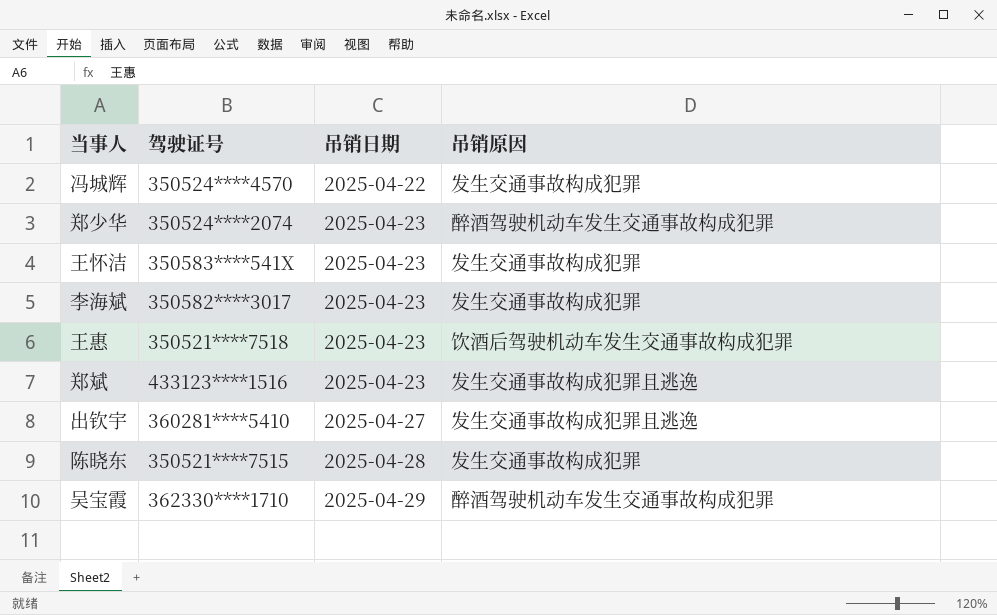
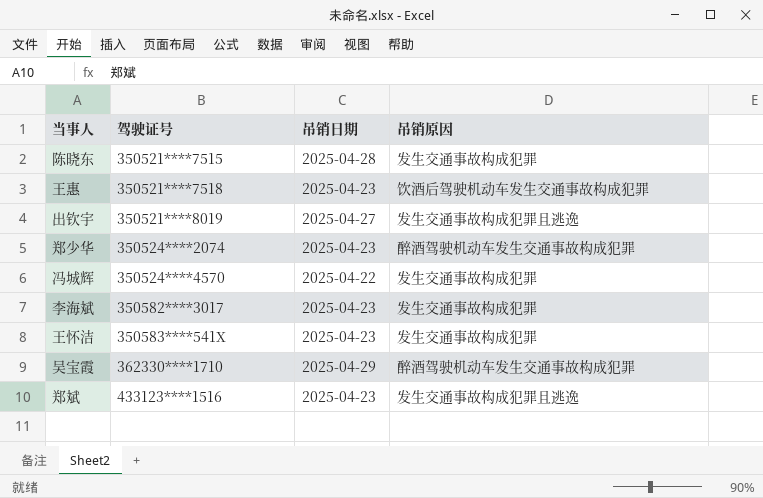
row order: 吊销日期 ascending -> 驾驶证号 ascending
出钦宇 | 驾驶证号: 360281****5410 -> 350521****8019

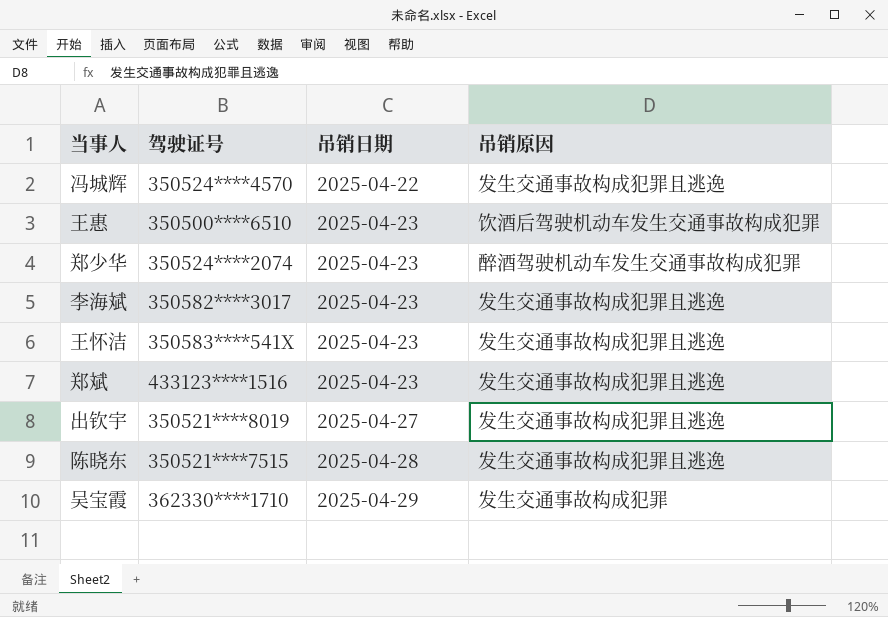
row order: 驾驶证号 ascending -> 吊销日期 ascending
冯城辉 | 吊销原因: 发生交通事故构成犯罪 -> 发生交通事故构成犯罪且逃逸
王惠 | 驾驶证号: 350521****7518 -> 350500****6510
李海斌 | 吊销原因: 发生交通事故构成犯罪 -> 发生交通事故构成犯罪且逃逸
王怀洁 | 吊销原因: 发生交通事故构成犯罪 -> 发生交通事故构成犯罪且逃逸
陈晓东 | 吊销原因: 发生交通事故构成犯罪 -> 发生交通事故构成犯罪且逃逸
吴宝霞 | 吊销原因: 醉酒驾驶机动车发生交通事故构成犯罪 -> 发生交通事故构成犯罪

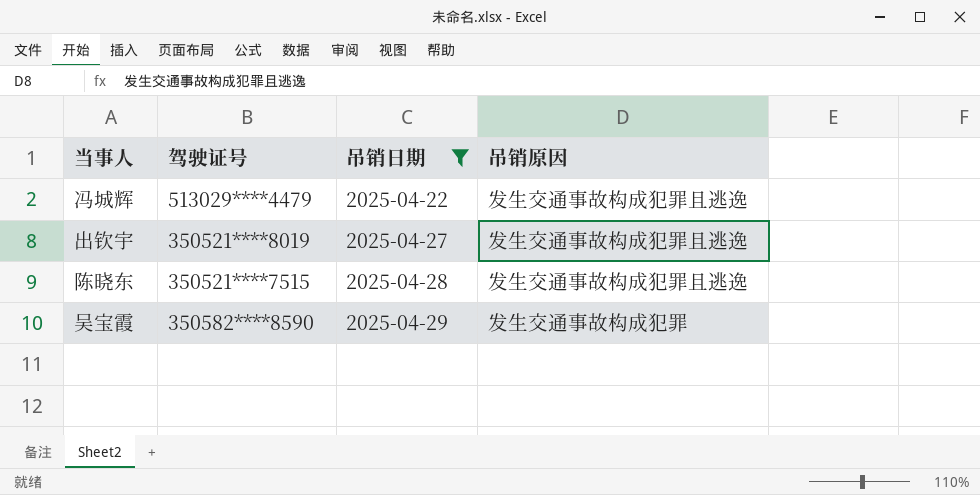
filter: none -> 吊销日期 != 2025-04-23
冯城辉 | 驾驶证号: 350524****4570 -> 513029****4479
吴宝霞 | 驾驶证号: 362330****1710 -> 350582****8590

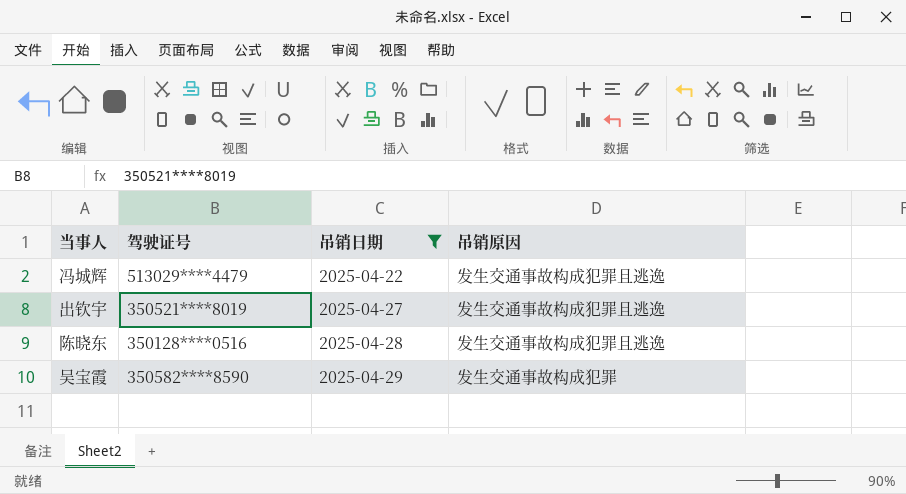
陈晓东 | 驾驶证号: 350521****7515 -> 350128****0516

